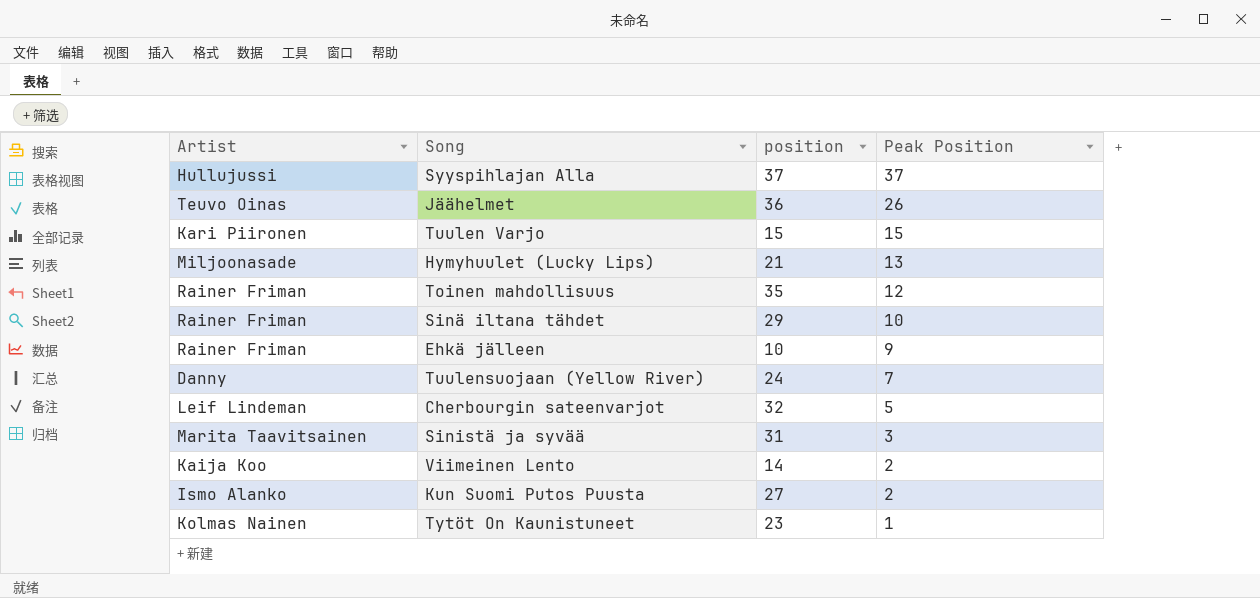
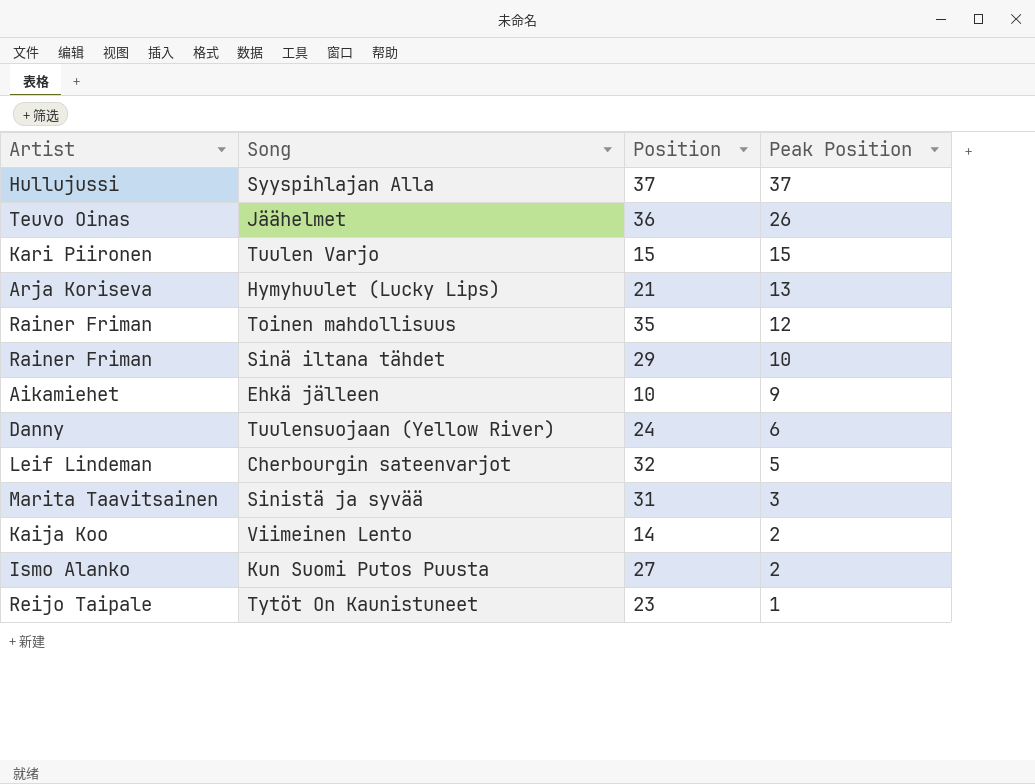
column name: position -> Position
Hymyhuulet (Lucky Lips) | Artist: Miljoonasade -> Arja Koriseva
Ehkä jälleen | Artist: Rainer Friman -> Aikamiehet
Tuulensuojaan (Yellow River) | Peak Position: 7 -> 6
Tytöt On Kaunistuneet | Artist: Kolmas Nainen -> Reijo Taipale

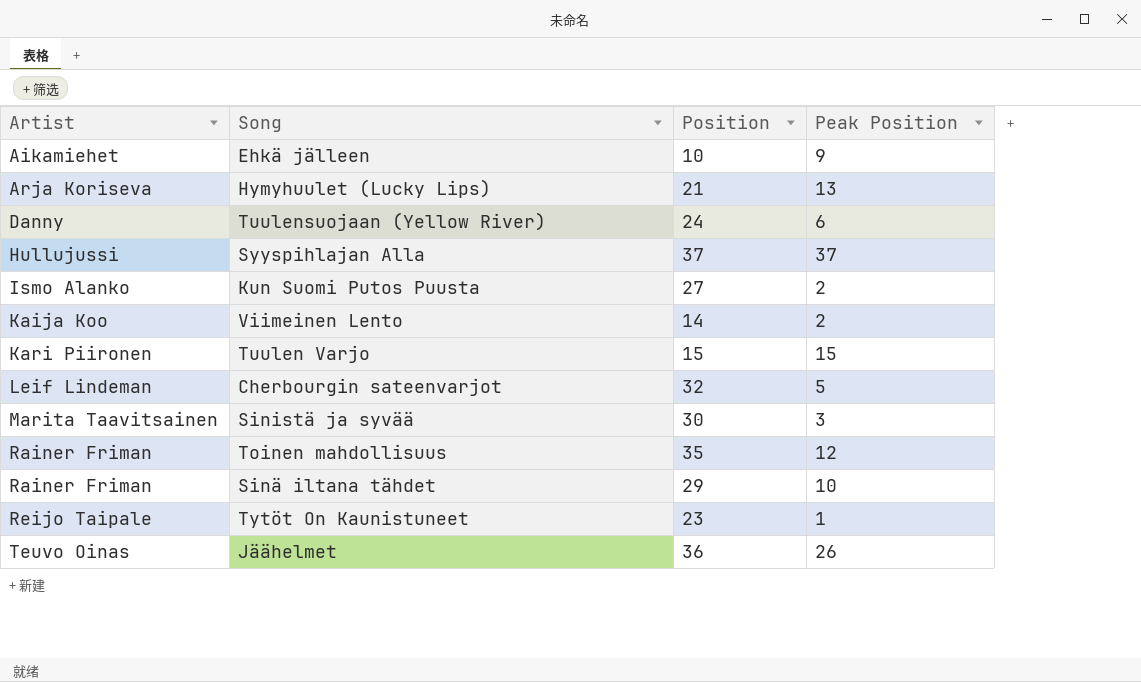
row order: Peak Position descending -> Artist ascending
Sinistä ja syvää | Position: 31 -> 30

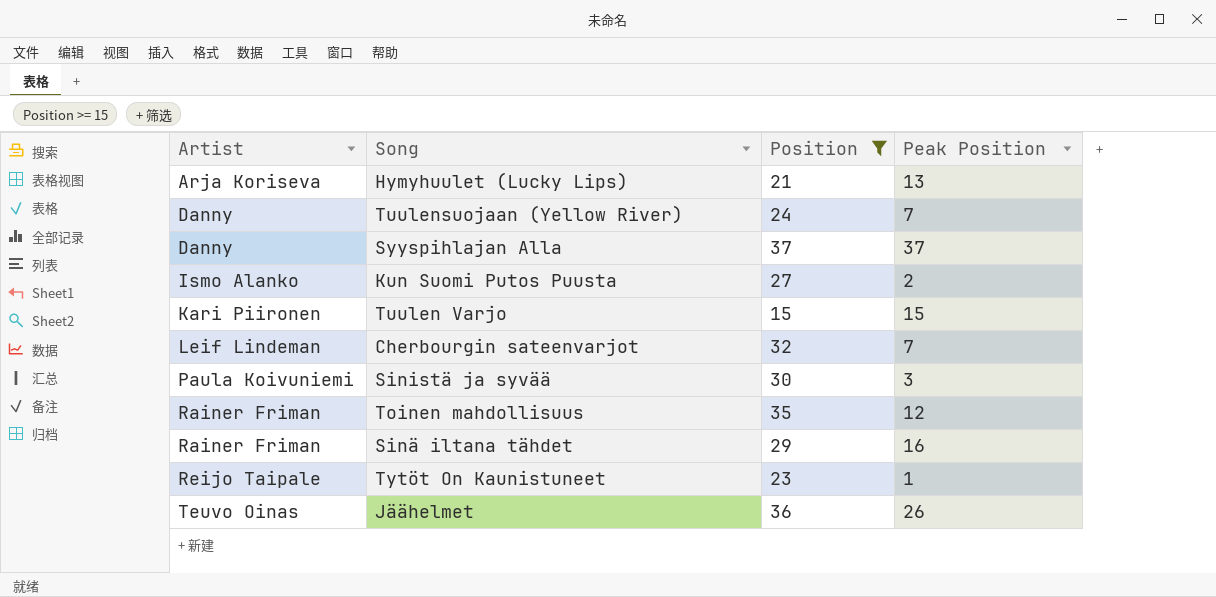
filter: none -> Position >= 15
Tuulensuojaan (Yellow River) | Peak Position: 6 -> 7
Syyspihlajan Alla | Artist: Hullujussi -> Danny
Cherbourgin sateenvarjot | Peak Position: 5 -> 7
Sinistä ja syvää | Artist: Marita Taavitsainen -> Paula Koivuniemi
Sinä iltana tähdet | Peak Position: 10 -> 16

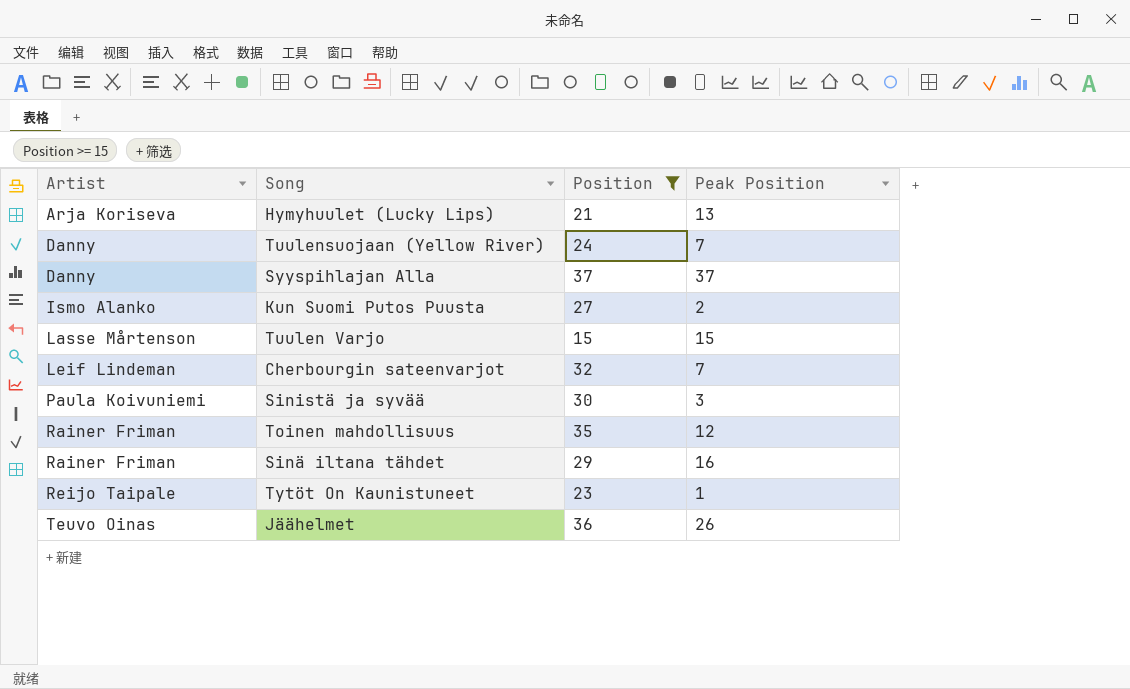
Tuulen Varjo | Artist: Kari Piironen -> Lasse Mårtenson

